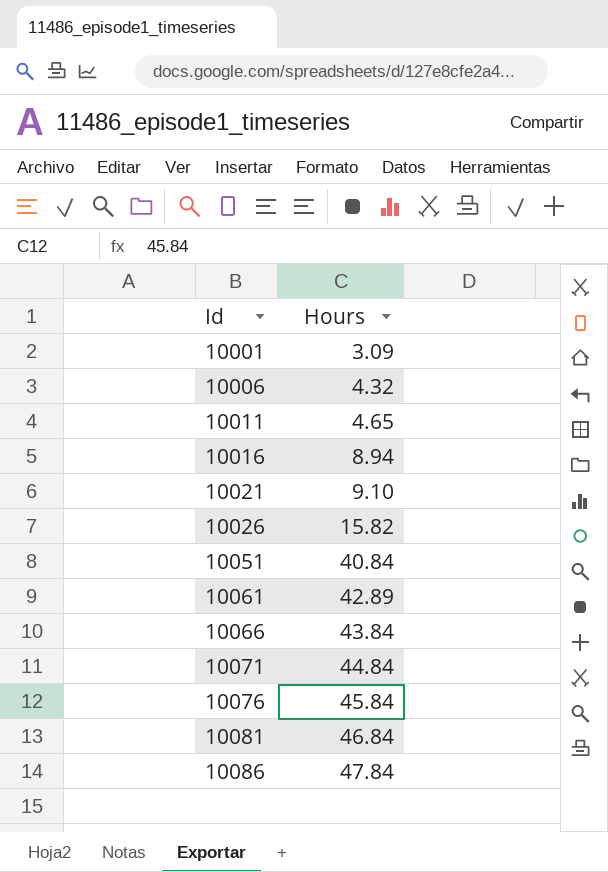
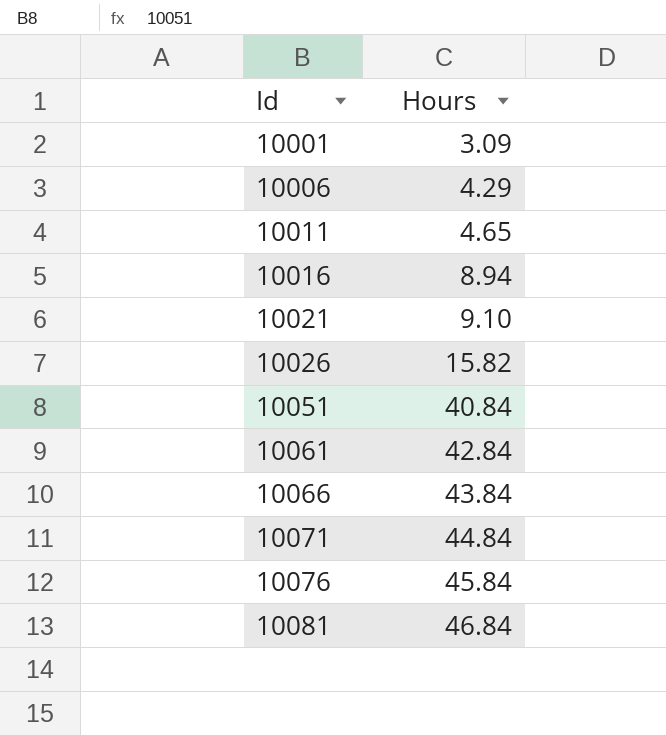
row 10086: 47.84 -> none
10006 | Hours: 4.32 -> 4.29
10061 | Hours: 42.89 -> 42.84

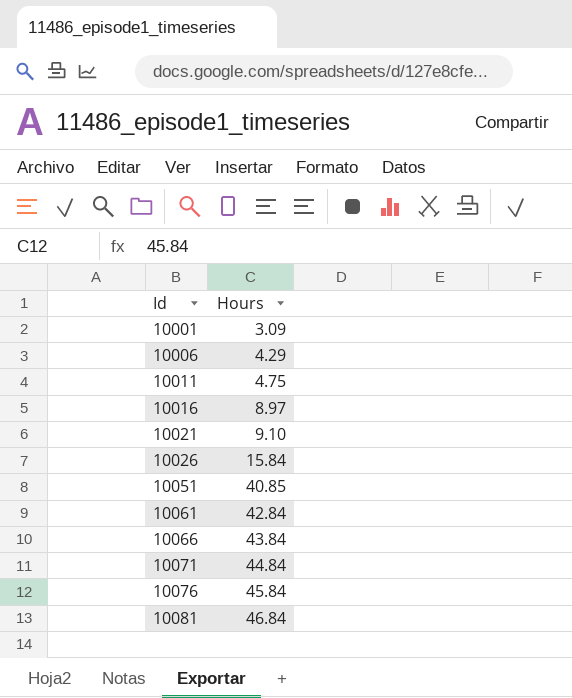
10011 | Hours: 4.65 -> 4.75
10016 | Hours: 8.94 -> 8.97
10026 | Hours: 15.82 -> 15.84
10051 | Hours: 40.84 -> 40.85

